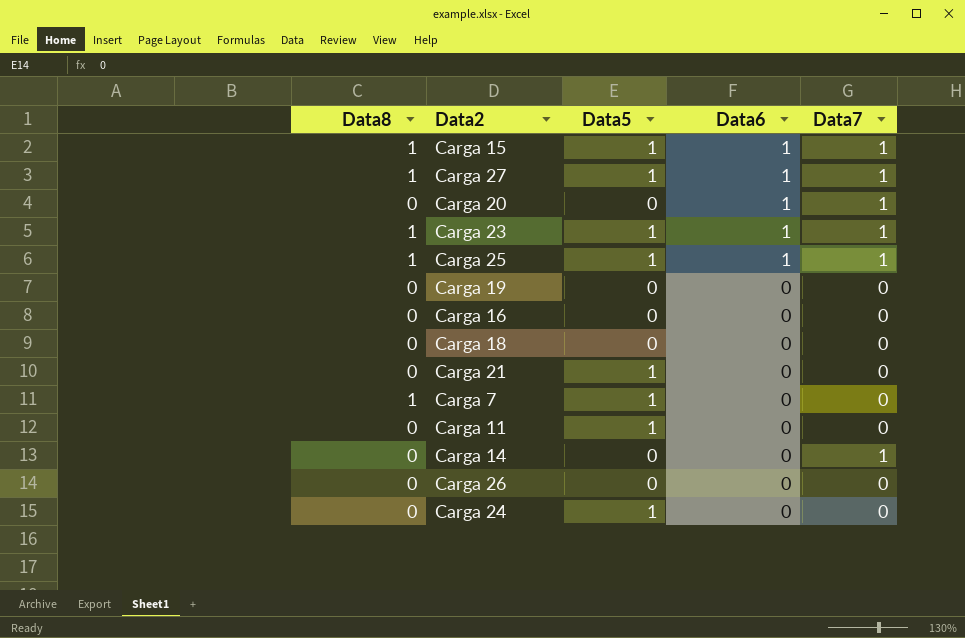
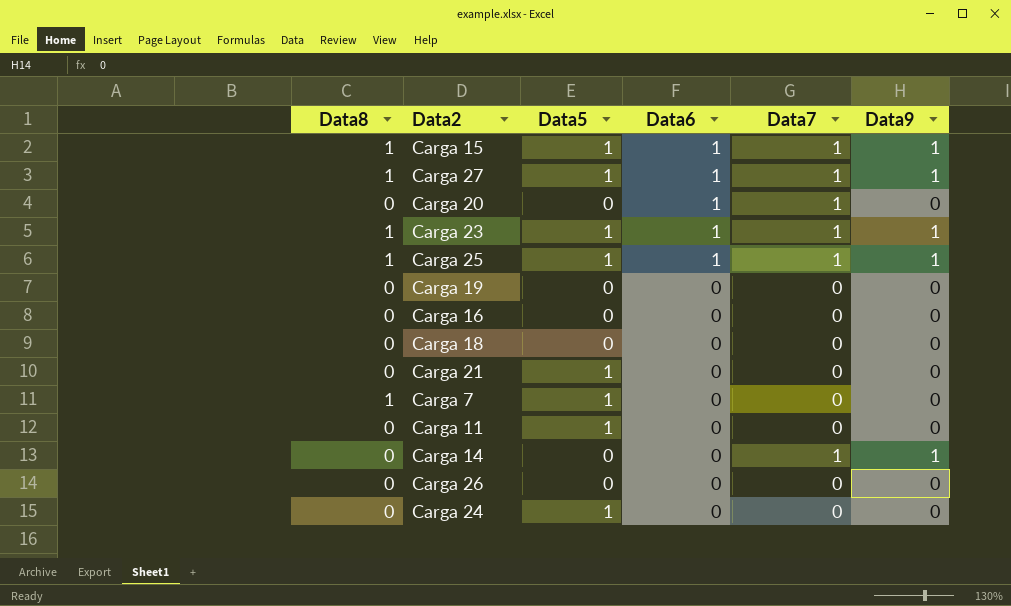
column Data9 | position: none -> 6

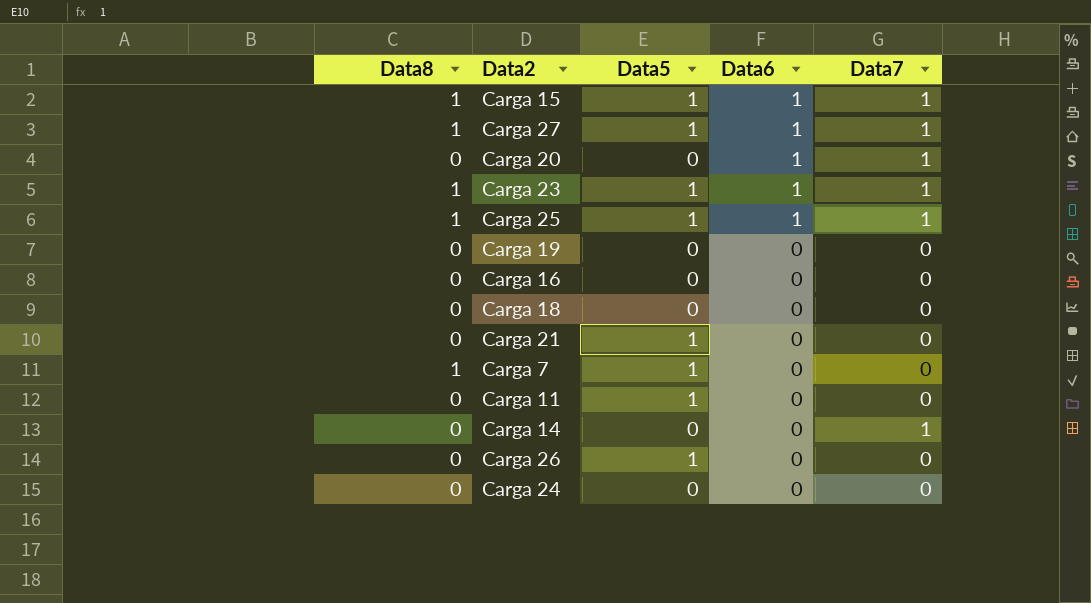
column Data9 | position: 6 -> none
Carga 26 | Data5: 0 -> 1
Carga 24 | Data5: 1 -> 0

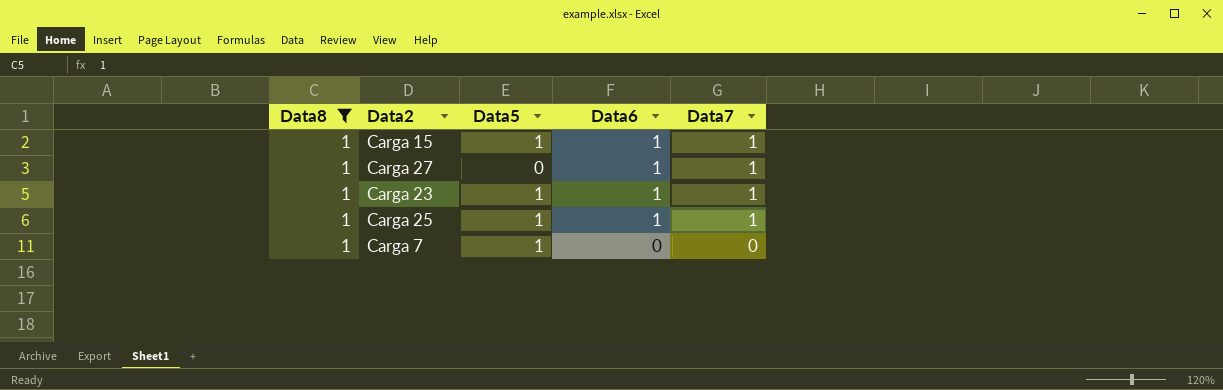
filter: none -> Data8 = 1
Carga 27 | Data5: 1 -> 0

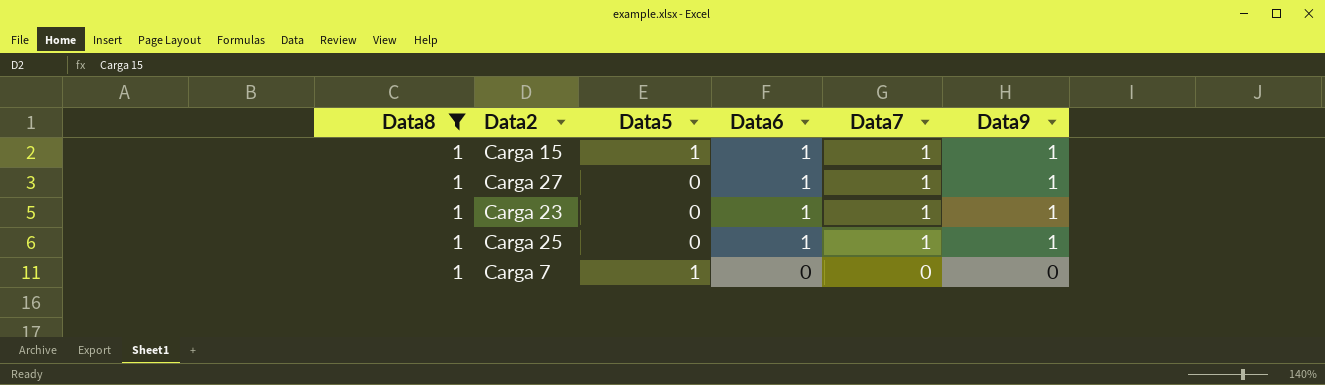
column Data9 | position: none -> 6
Carga 23 | Data5: 1 -> 0
Carga 25 | Data5: 1 -> 0

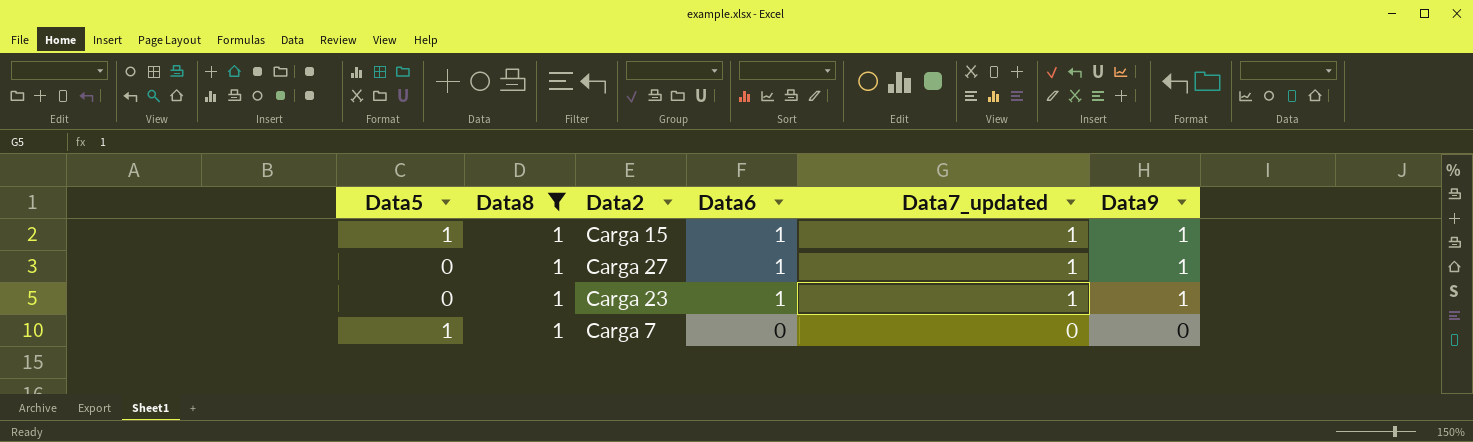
column Data5 | position: 3 -> 1
column name: Data7 -> Data7_updated
row Carga 25: 1 | 0 | 1 | 1 | 1 -> none

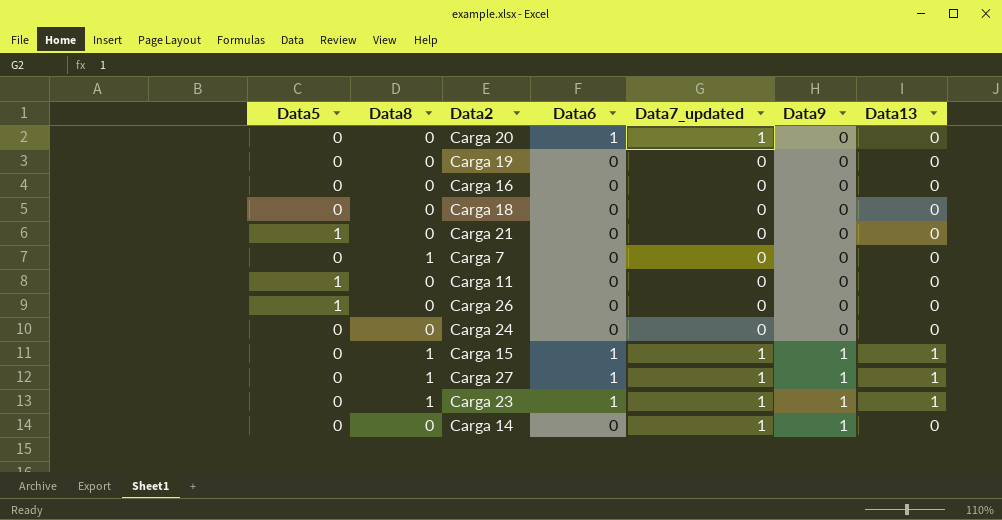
filter: Data8 = 1 -> none
row order: Data6 descending -> Data9 ascending
column Data13 | position: none -> 7
Carga 7 | Data5: 1 -> 0
Carga 15 | Data5: 1 -> 0

